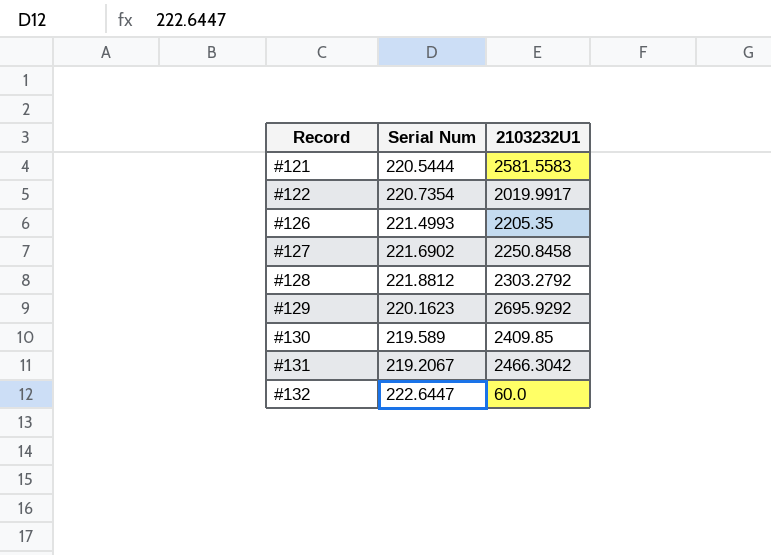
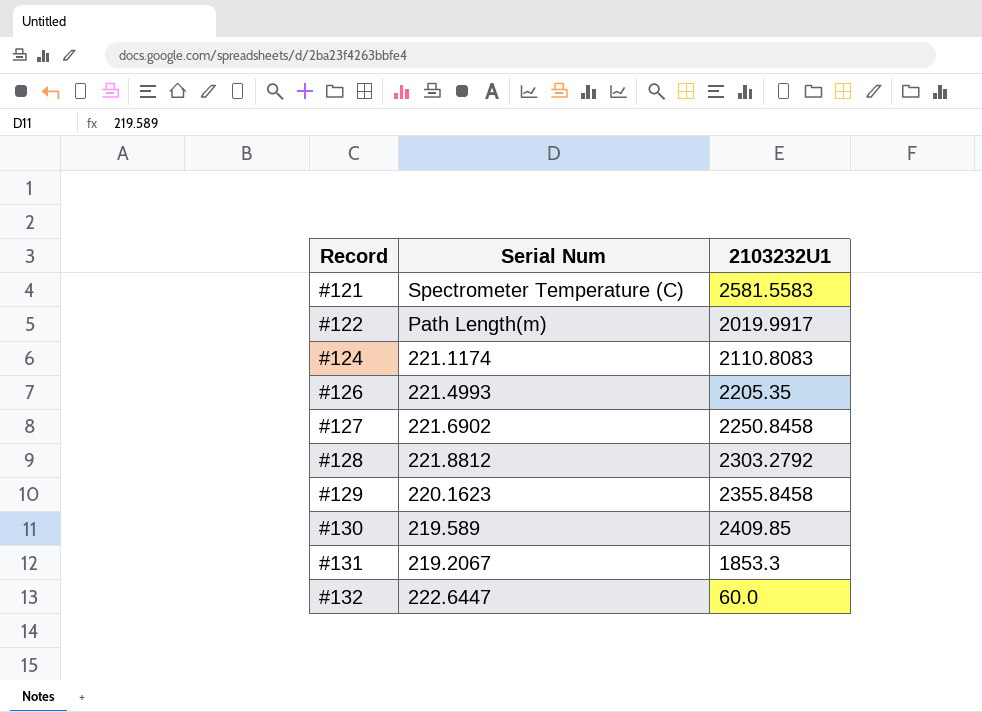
#121 | Serial Num: 220.5444 -> Spectrometer Temperature (C)
#122 | Serial Num: 220.7354 -> Path Length(m)
row #124: none -> 221.1174 | 2110.8083
#129 | 2103232U1: 2695.9292 -> 2355.8458
#131 | 2103232U1: 2466.3042 -> 1853.3

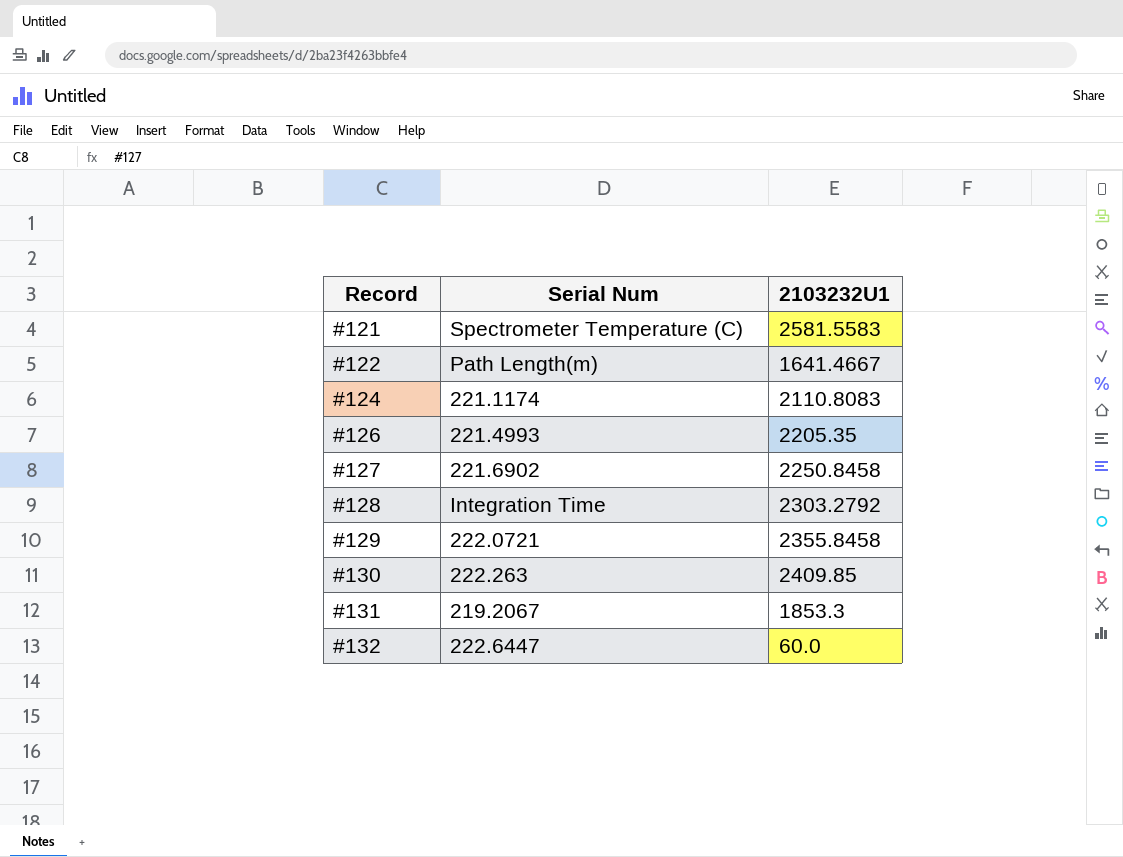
#122 | 2103232U1: 2019.9917 -> 1641.4667
#128 | Serial Num: 221.8812 -> Integration Time
#129 | Serial Num: 220.1623 -> 222.0721
#130 | Serial Num: 219.589 -> 222.263

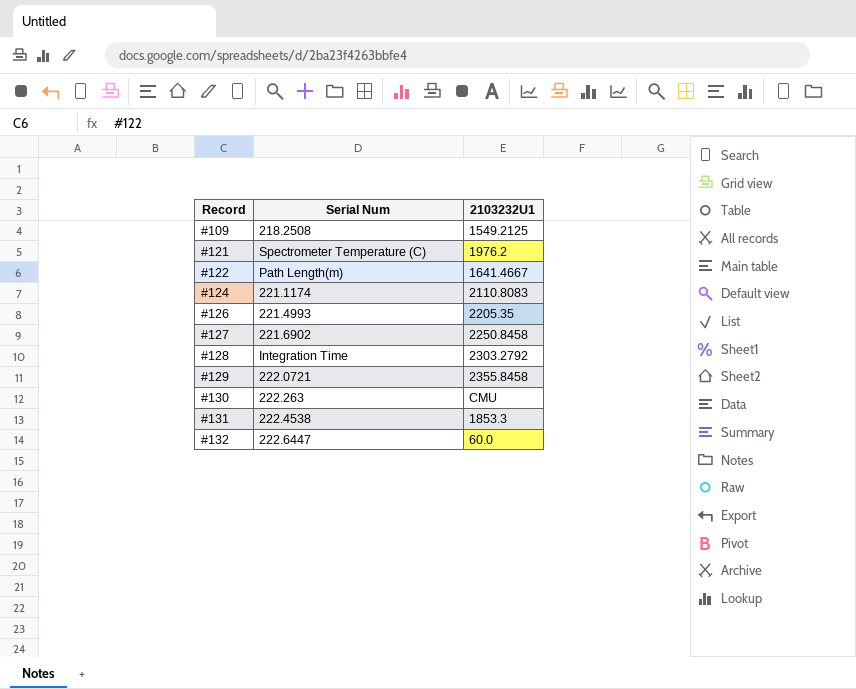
row #109: none -> 218.2508 | 1549.2125
#121 | 2103232U1: 2581.5583 -> 1976.2
#130 | 2103232U1: 2409.85 -> CMU
#131 | Serial Num: 219.2067 -> 222.4538

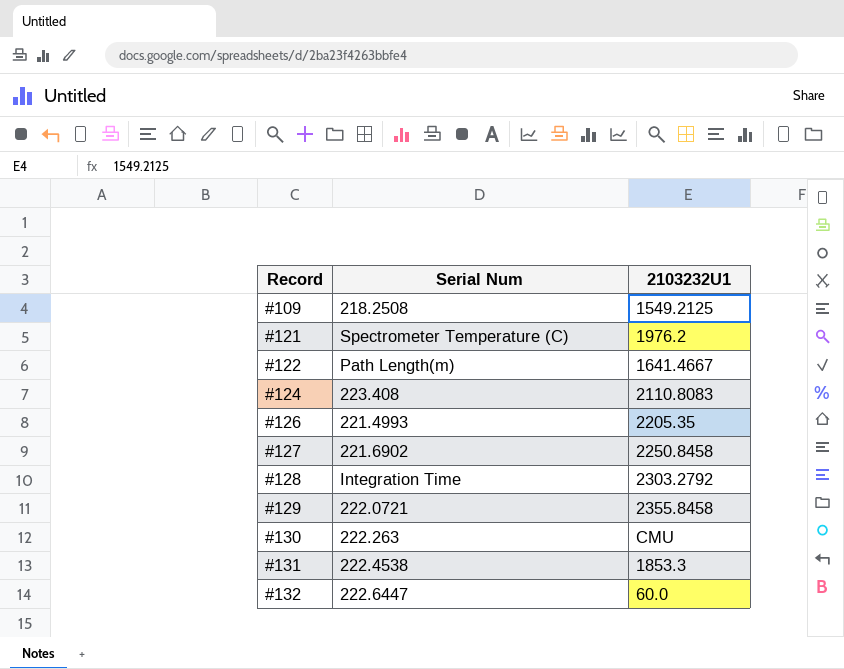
#124 | Serial Num: 221.1174 -> 223.408

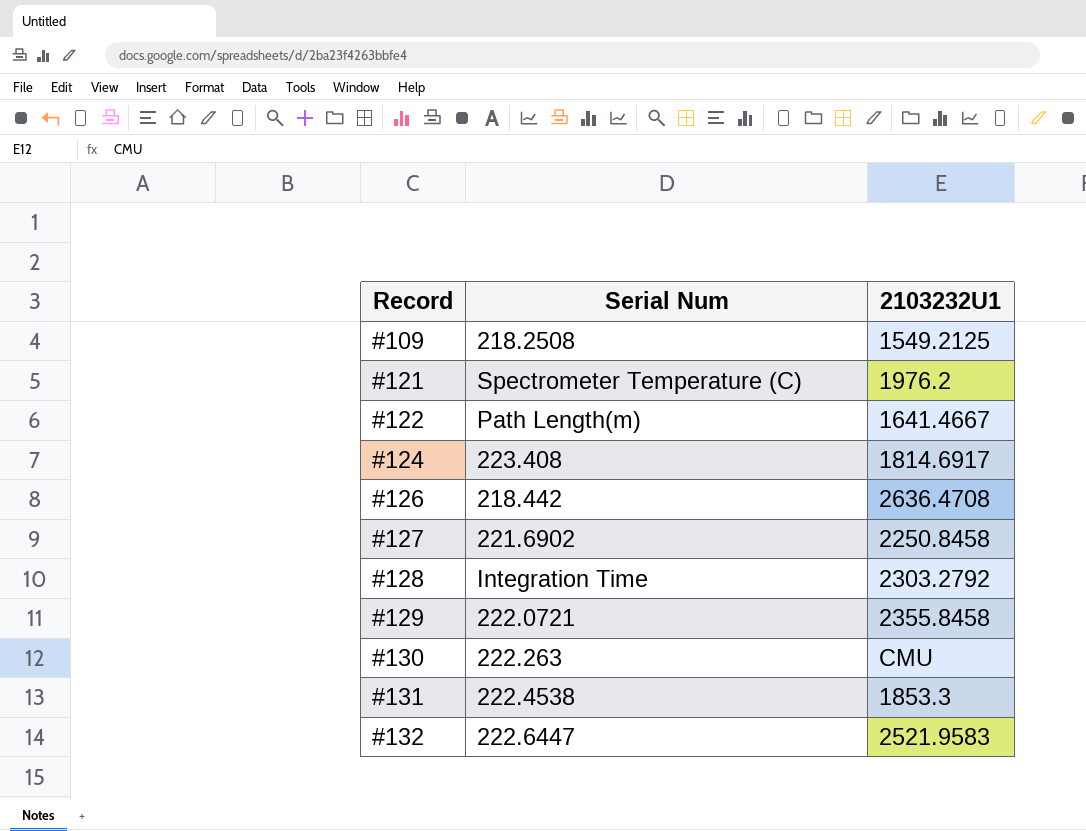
#124 | 2103232U1: 2110.8083 -> 1814.6917
#126 | Serial Num: 221.4993 -> 218.442
#126 | 2103232U1: 2205.35 -> 2636.4708
#132 | 2103232U1: 60.0 -> 2521.9583

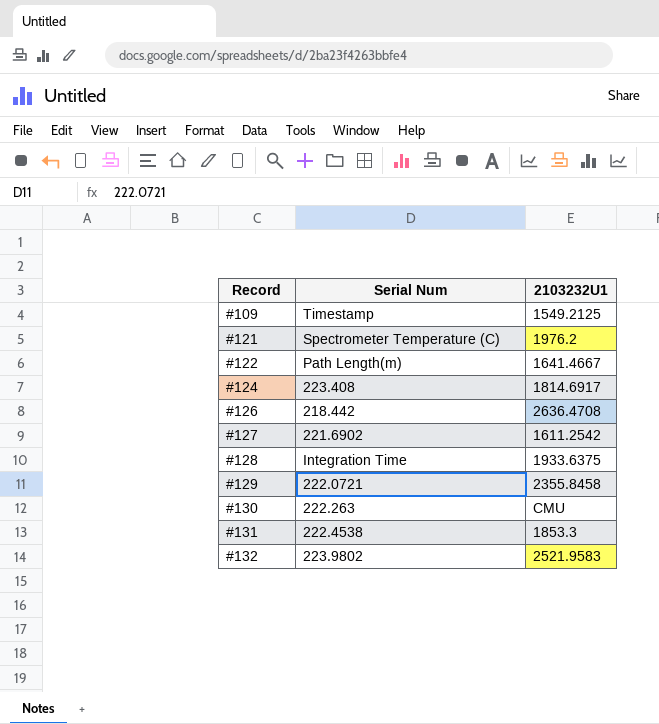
#109 | Serial Num: 218.2508 -> Timestamp
#127 | 2103232U1: 2250.8458 -> 1611.2542
#128 | 2103232U1: 2303.2792 -> 1933.6375
#132 | Serial Num: 222.6447 -> 223.9802

